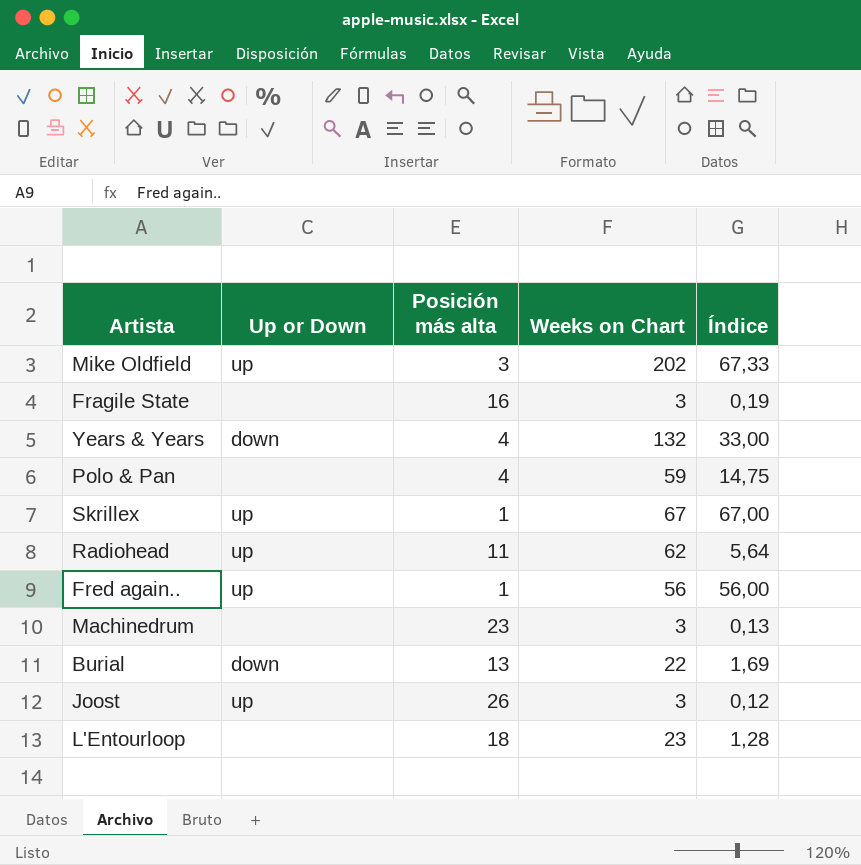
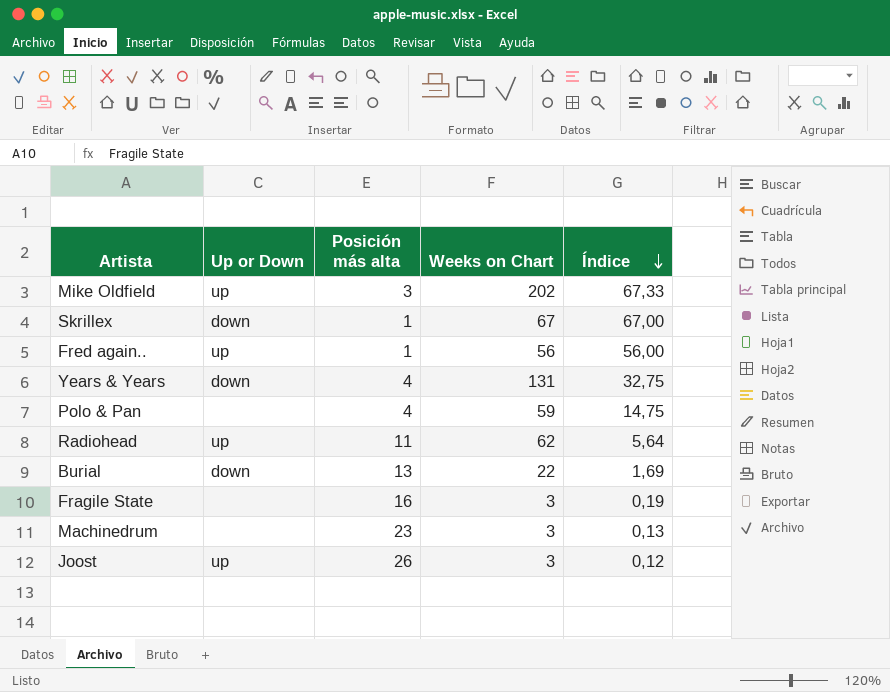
row order: none -> Índice descending
row L'Entourloop: none | 18 | 23 | 1,28 -> none
Skrillex | Up or Down: up -> down
Years & Years | Weeks on Chart: 132 -> 131
Years & Years | Índice: 33,00 -> 32,75

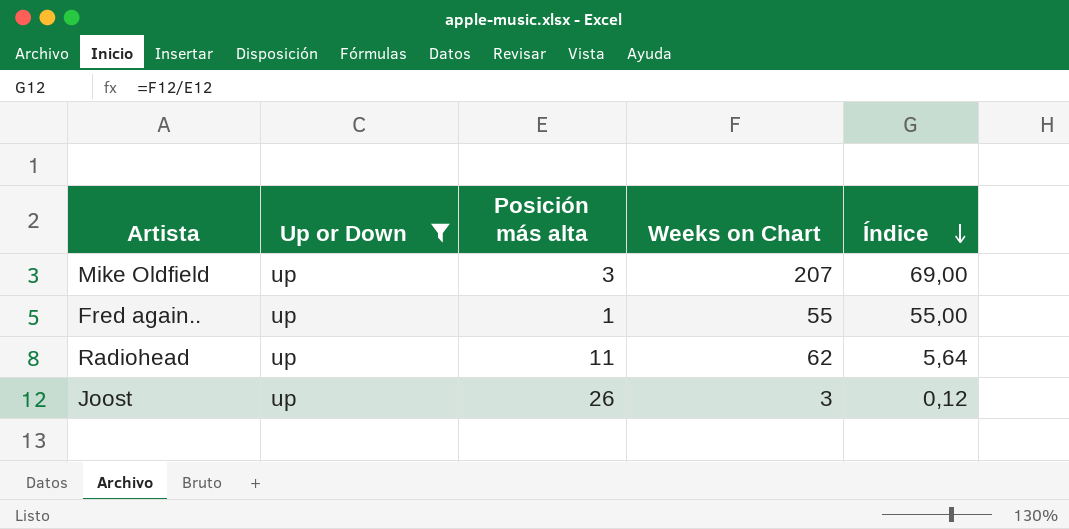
filter: none -> Up or Down = up
Mike Oldfield | Weeks on Chart: 202 -> 207
Mike Oldfield | Índice: 67,33 -> 69,00
Fred again.. | Weeks on Chart: 56 -> 55
Fred again.. | Índice: 56,00 -> 55,00

